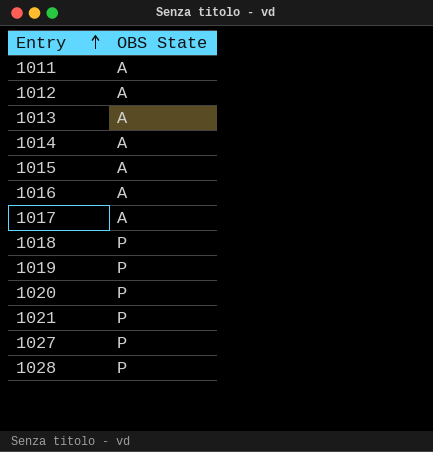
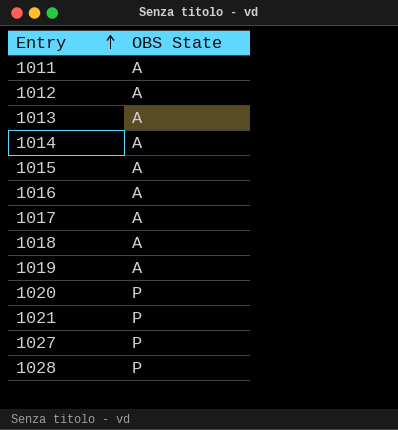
1018 | OBS State: P -> A
1019 | OBS State: P -> A

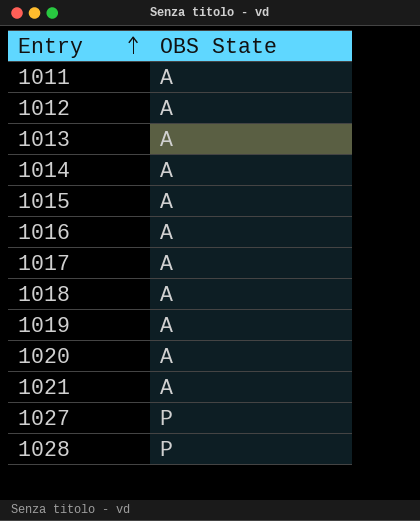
1020 | OBS State: P -> A
1021 | OBS State: P -> A

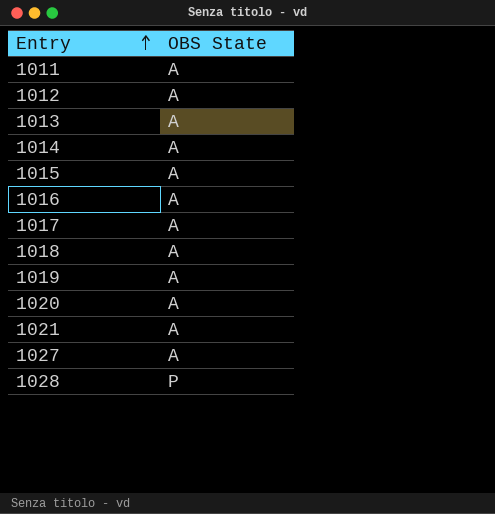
1027 | OBS State: P -> A

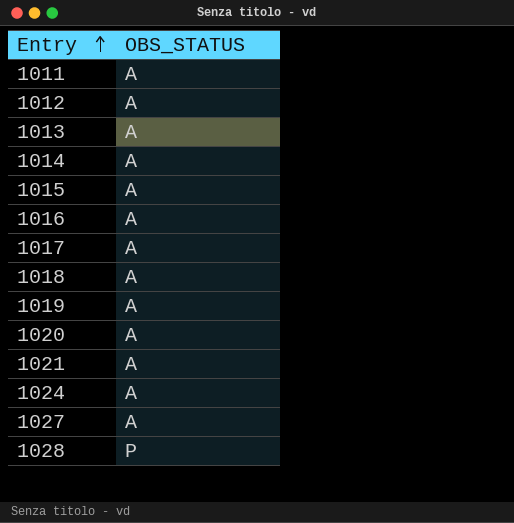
column name: OBS State -> OBS_STATUS
row 1024: none -> A

